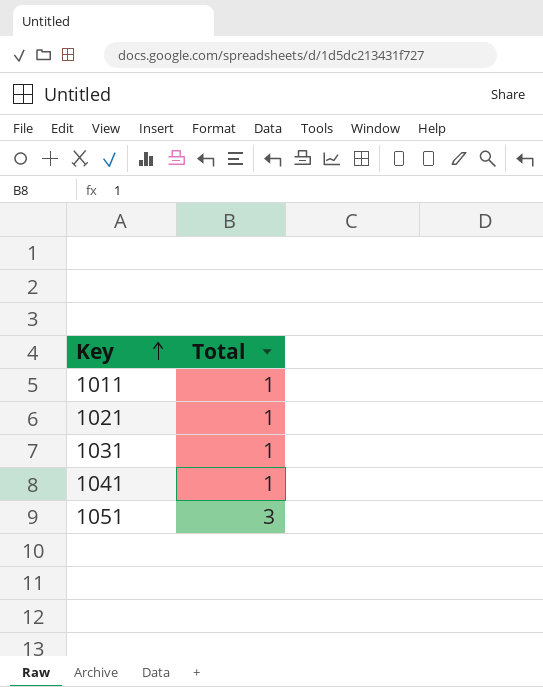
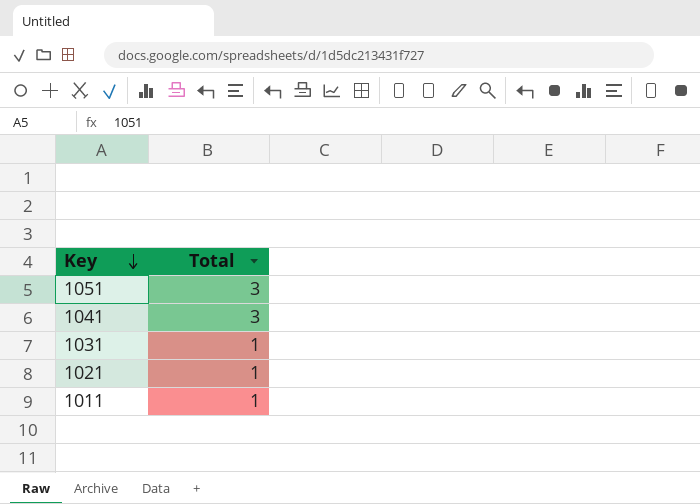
row order: Key ascending -> Key descending
1041 | Total: 1 -> 3

